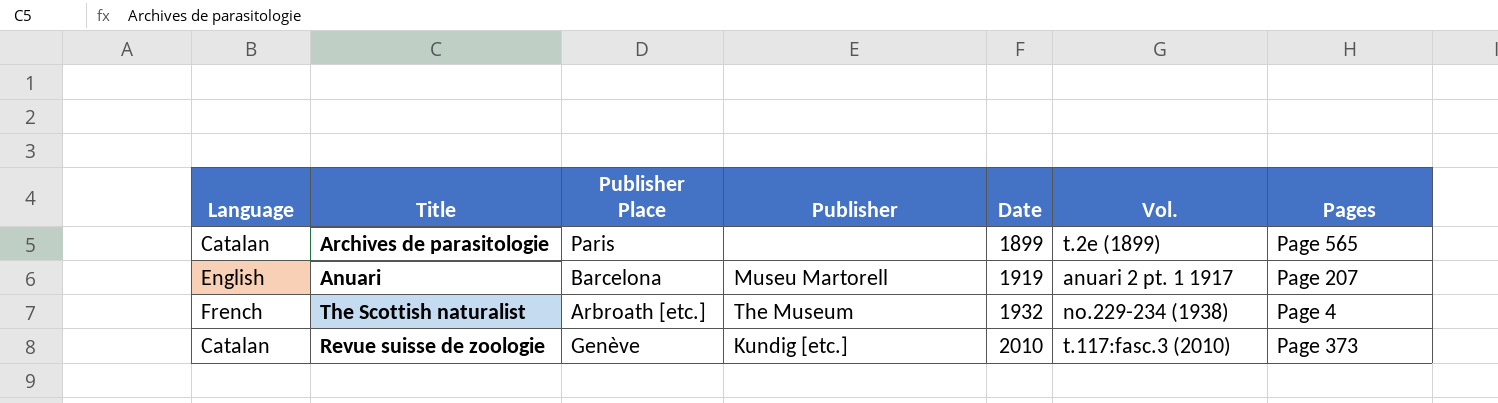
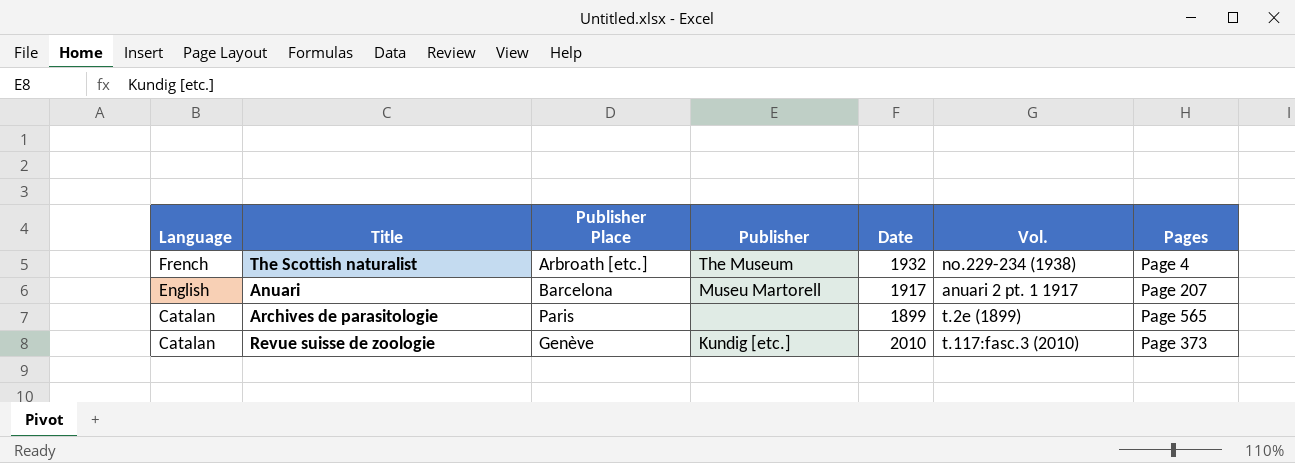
row order: Date ascending -> Language descending
Anuari | Date: 1919 -> 1917

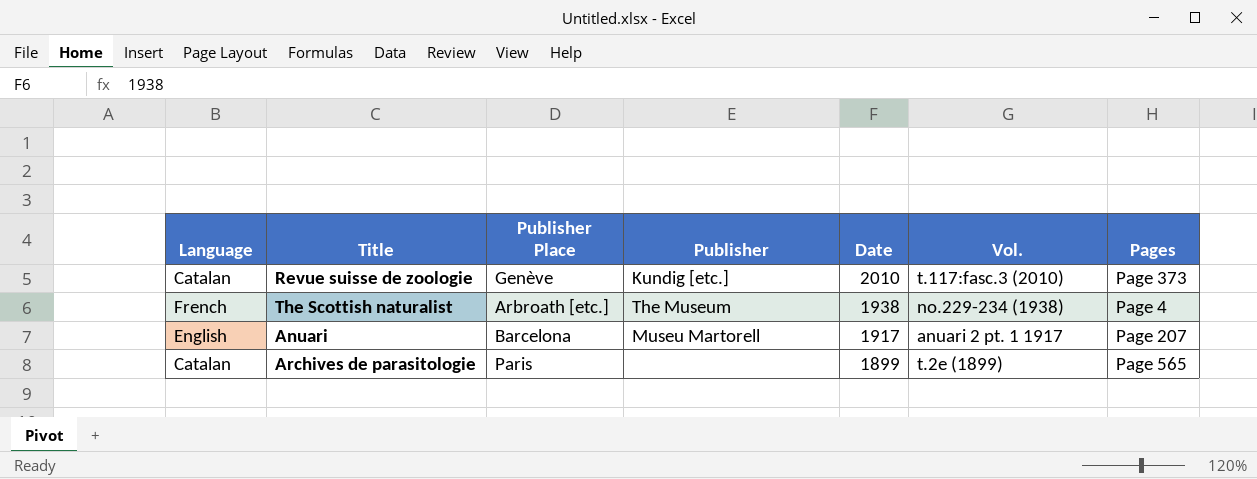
row order: Language descending -> Date descending
The Scottish naturalist | Date: 1932 -> 1938

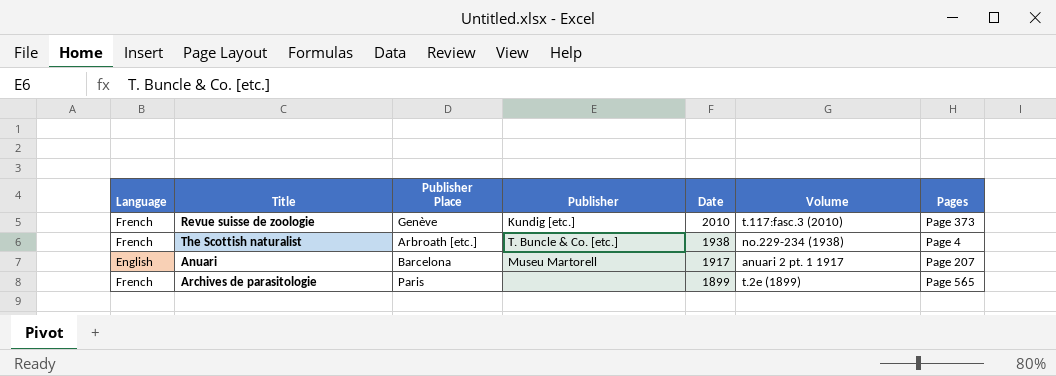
column name: Vol. -> Volume
Revue suisse de zoologie | Language: Catalan -> French
The Scottish naturalist | Publisher: The Museum -> T. Buncle & Co. [etc.]
Archives de parasitologie | Language: Catalan -> French

